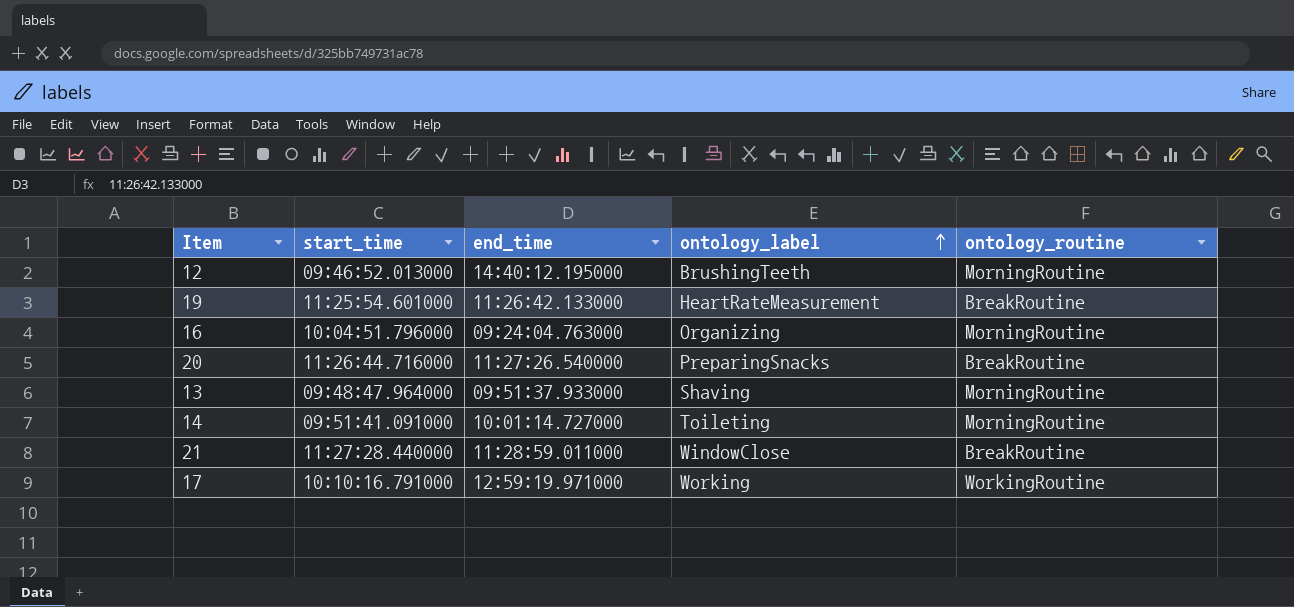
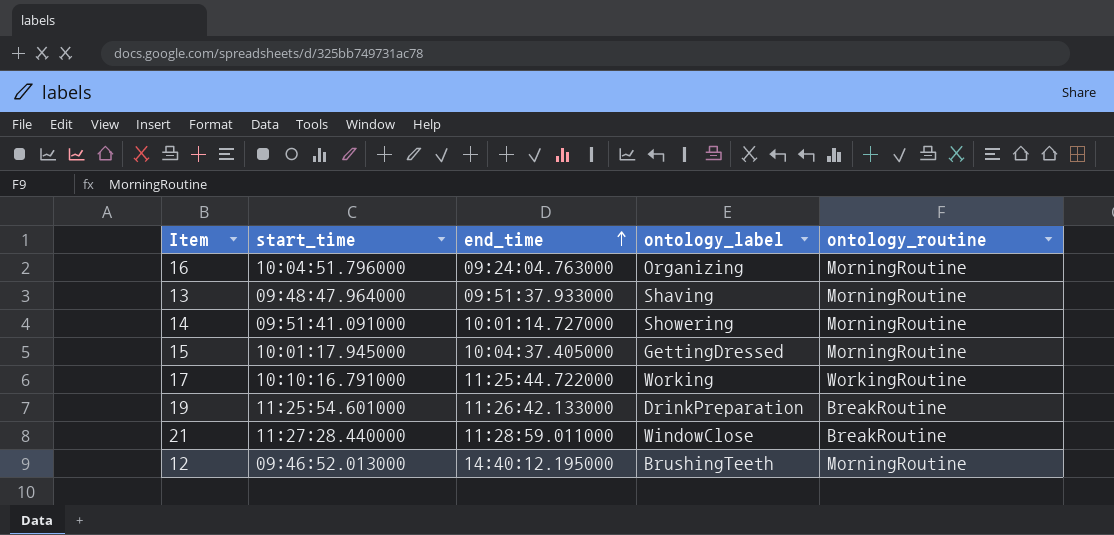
row order: ontology_label ascending -> end_time ascending
row 20: 11:26:44.716000 | 11:27:26.540000 | PreparingSnacks | BreakRoutine -> none
14 | ontology_label: Toileting -> Showering
row 15: none -> 10:01:17.945000 | 10:04:37.405000 | GettingDressed | MorningRoutine
17 | end_time: 12:59:19.971000 -> 11:25:44.722000
19 | ontology_label: HeartRateMeasurement -> DrinkPreparation

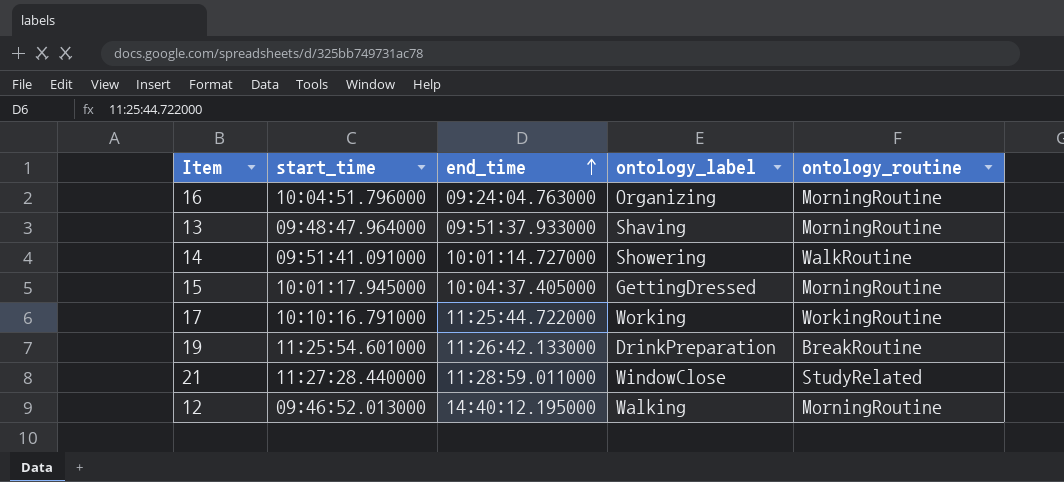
14 | ontology_routine: MorningRoutine -> WalkRoutine
21 | ontology_routine: BreakRoutine -> StudyRelated
12 | ontology_label: BrushingTeeth -> Walking

